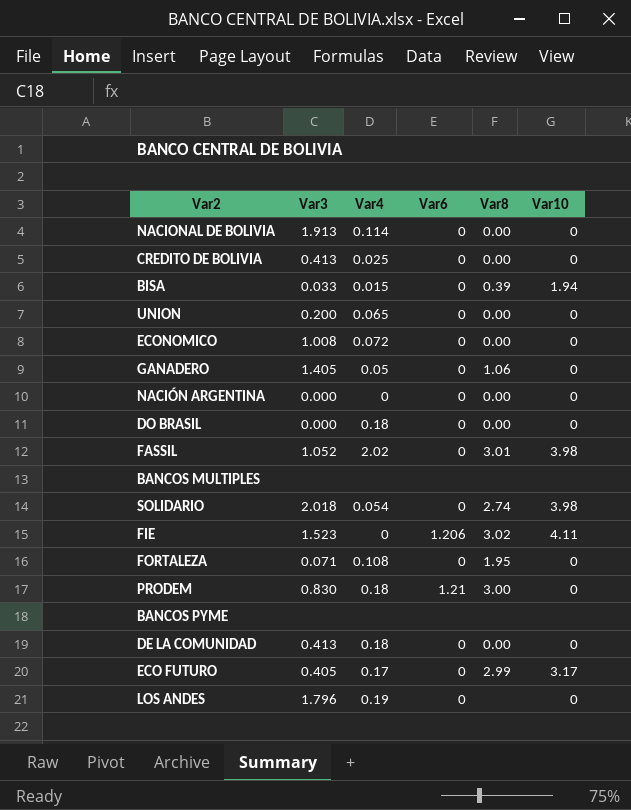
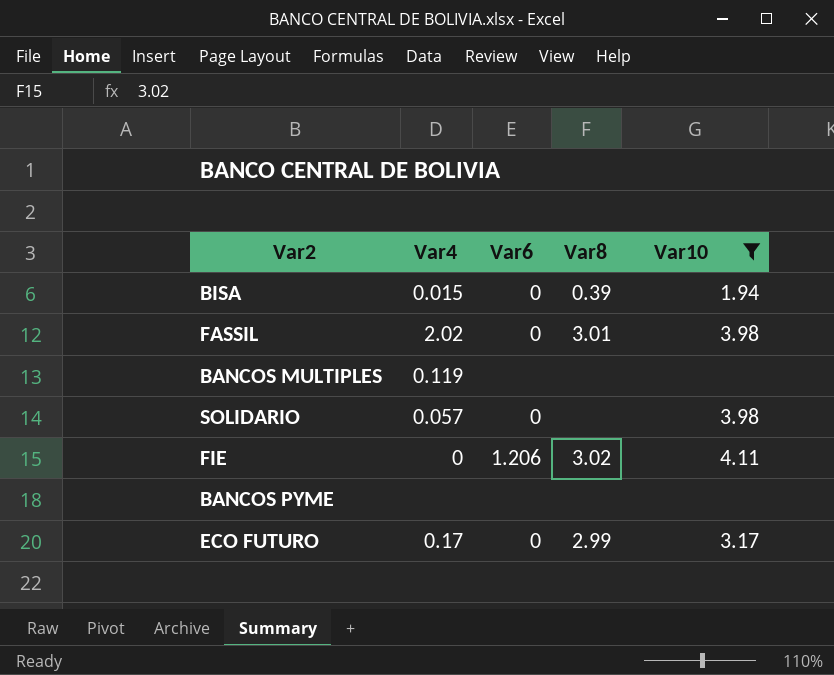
filter: none -> Var10 != 0
column Var3 | position: 2 -> none
BANCOS MULTIPLES | Var4: none -> 0.119
SOLIDARIO | Var4: 0.054 -> 0.057
SOLIDARIO | Var8: 2.74 -> none

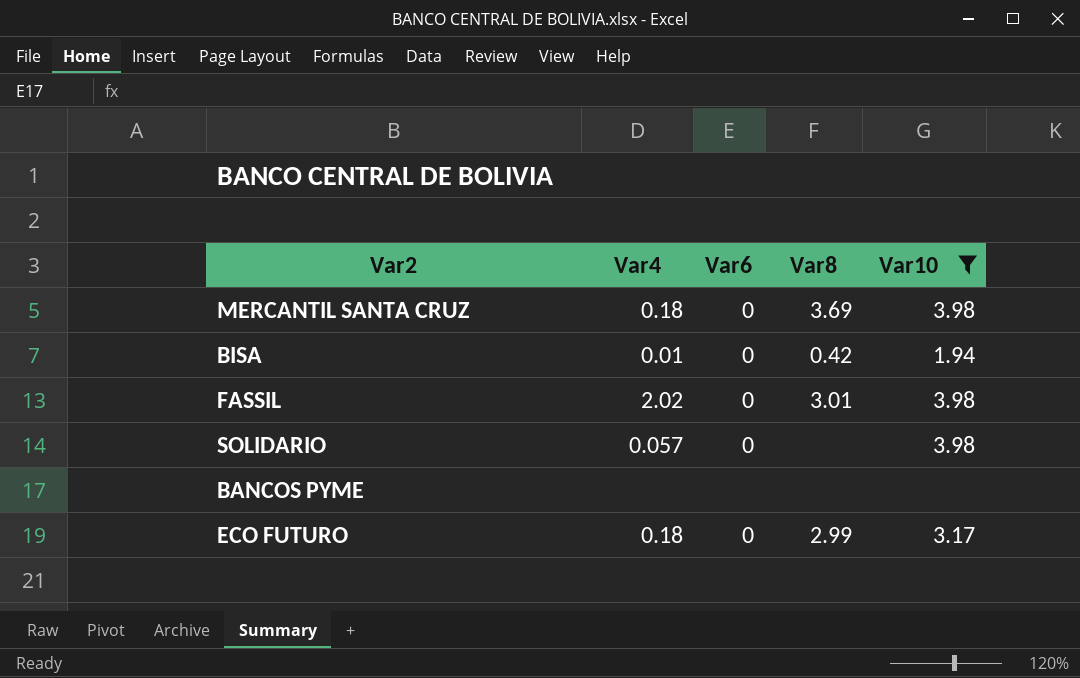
row BANCOS MULTIPLES: 0.119 | none | none | none -> none
row FIE: 0 | 1.206 | 3.02 | 4.11 -> none
row MERCANTIL SANTA CRUZ: none -> 0.18 | 0 | 3.69 | 3.98
BISA | Var4: 0.015 -> 0.01
BISA | Var8: 0.39 -> 0.42
ECO FUTURO | Var4: 0.17 -> 0.18

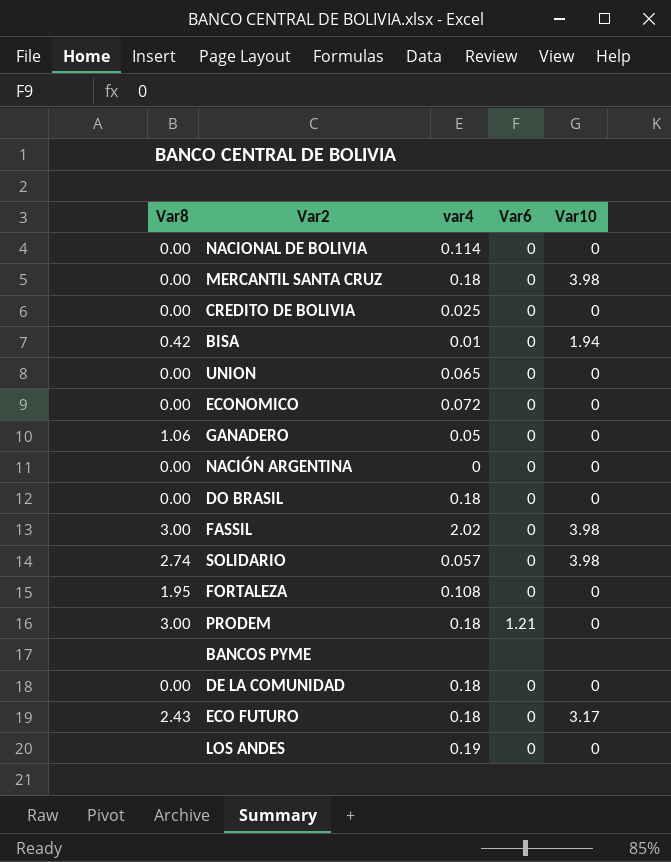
filter: Var10 != 0 -> none
column Var8 | position: 4 -> 1
column name: Var4 -> var4
MERCANTIL SANTA CRUZ | Var8: 3.69 -> 0.00
FASSIL | Var8: 3.01 -> 3.00
SOLIDARIO | Var8: none -> 2.74
ECO FUTURO | Var8: 2.99 -> 2.43

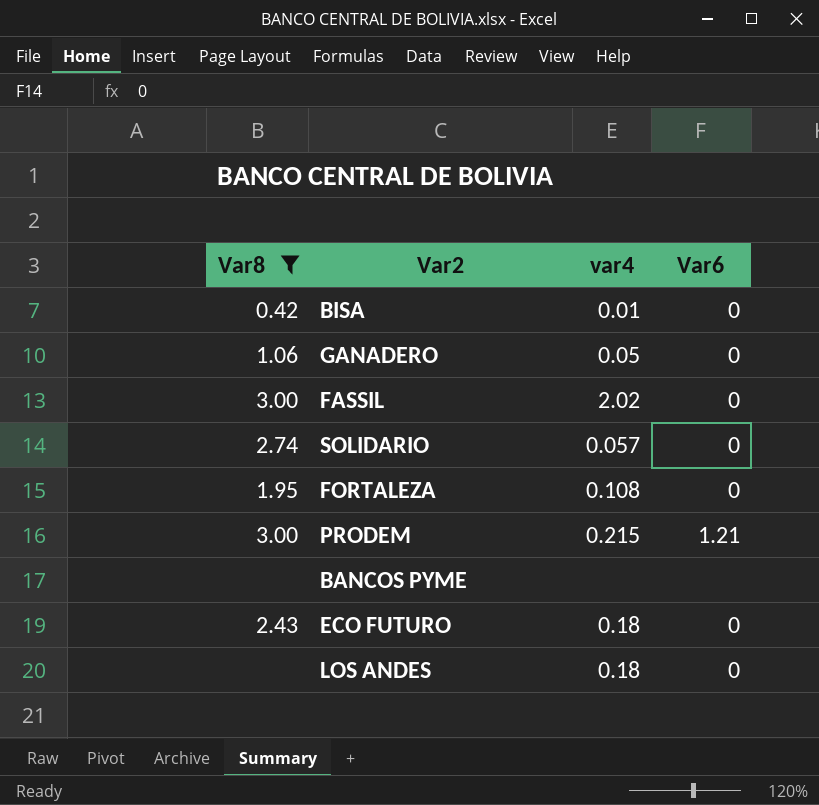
filter: none -> Var8 != 0.00
column Var10 | position: 5 -> none
PRODEM | var4: 0.18 -> 0.215
LOS ANDES | var4: 0.19 -> 0.18

